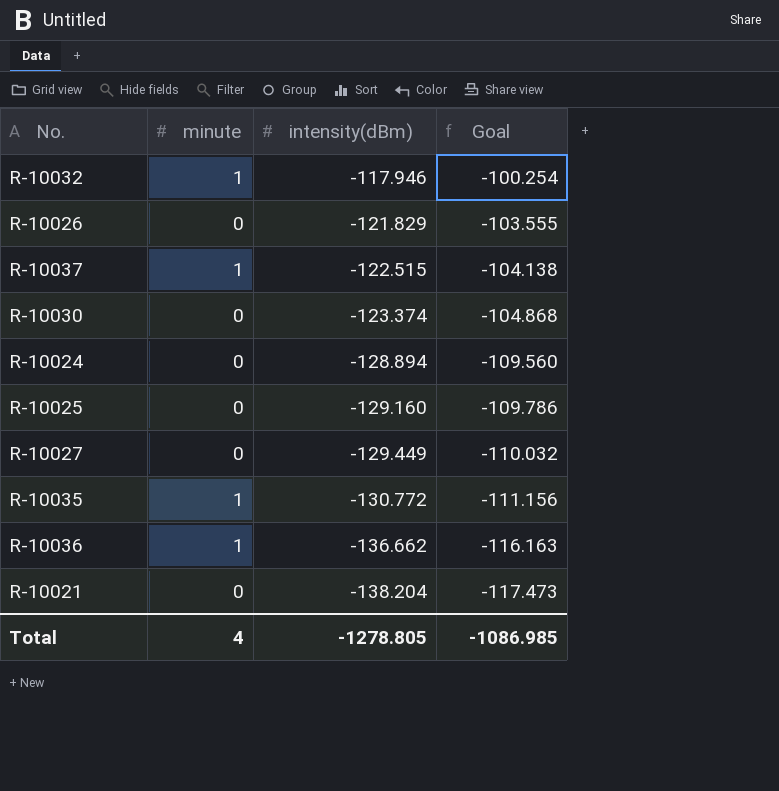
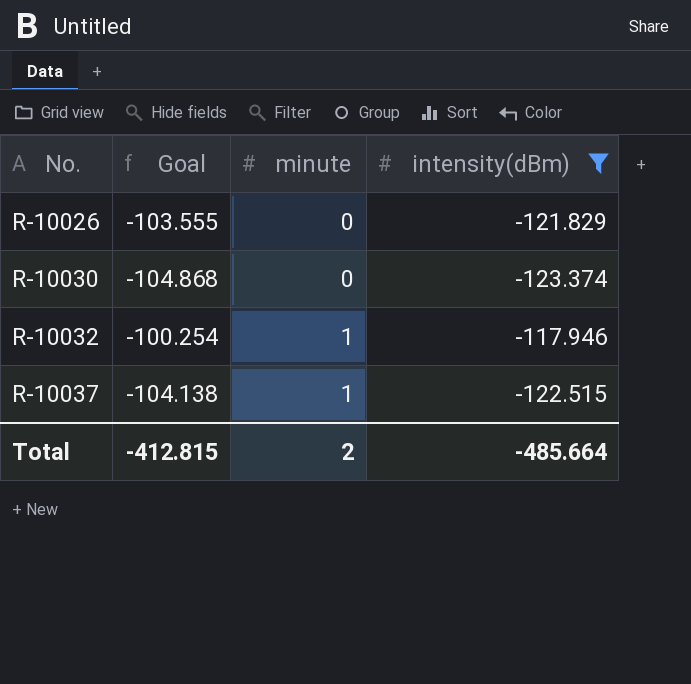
filter: none -> intensity(dBm) >= -123.374
row order: intensity(dBm) descending -> No. ascending
column Goal | position: 4 -> 2
Total | Goal: -1086.985 -> -412.815
Total | minute: 4 -> 2
Total | intensity(dBm): -1278.805 -> -485.664

